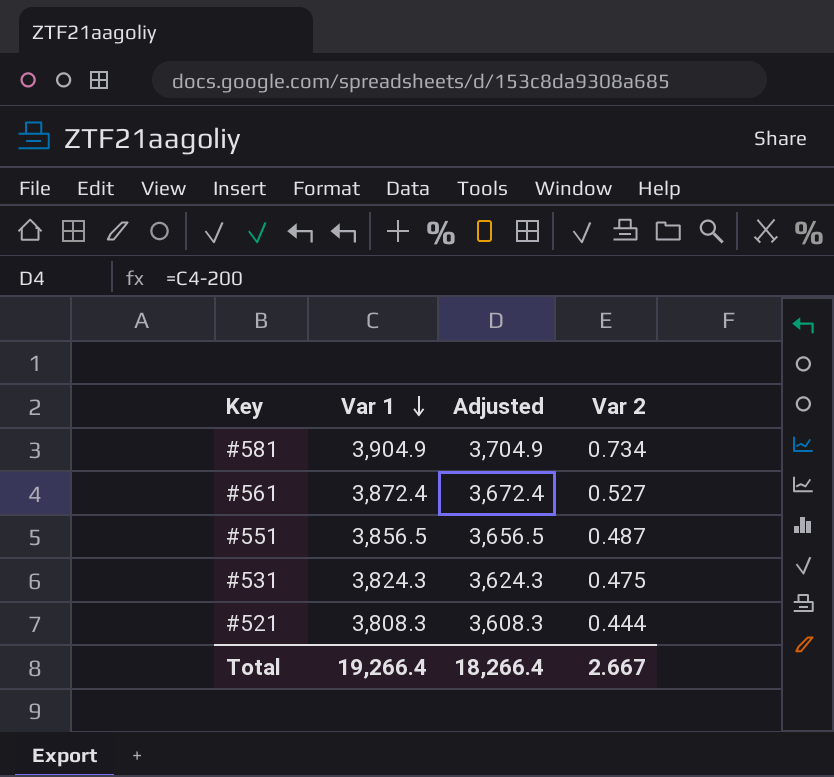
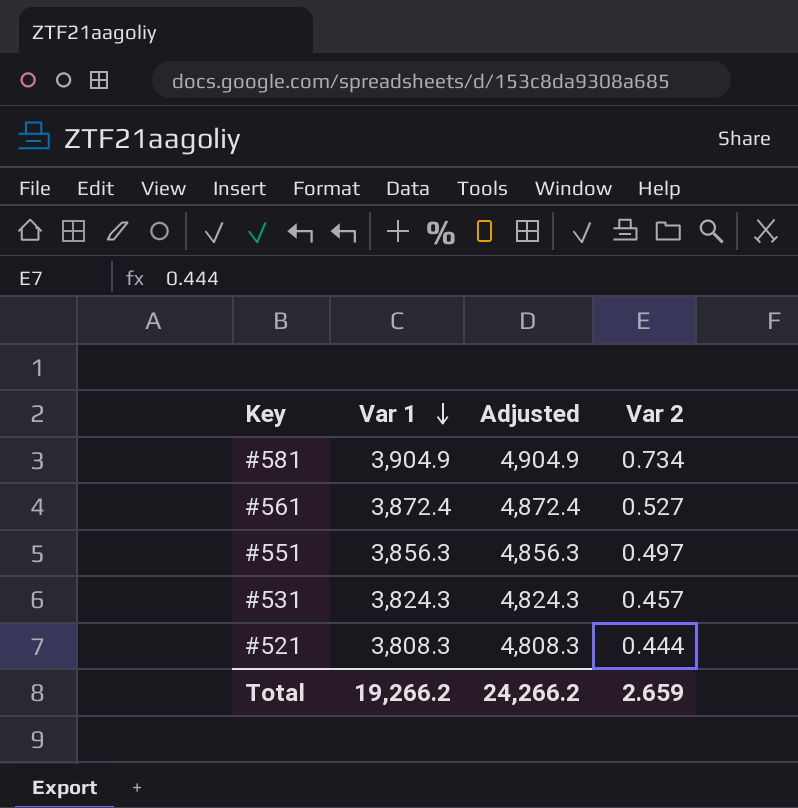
column Adjusted | formula: [Var 1] - 200 -> [Var 1] + 1000
#551 | Var 1: 3,856.5 -> 3,856.3
#551 | Var 2: 0.487 -> 0.497
#531 | Var 2: 0.475 -> 0.457
Total | Var 1: 19,266.4 -> 19,266.2
Total | Adjusted: 18,266.4 -> 24,266.2
Total | Var 2: 2.667 -> 2.659

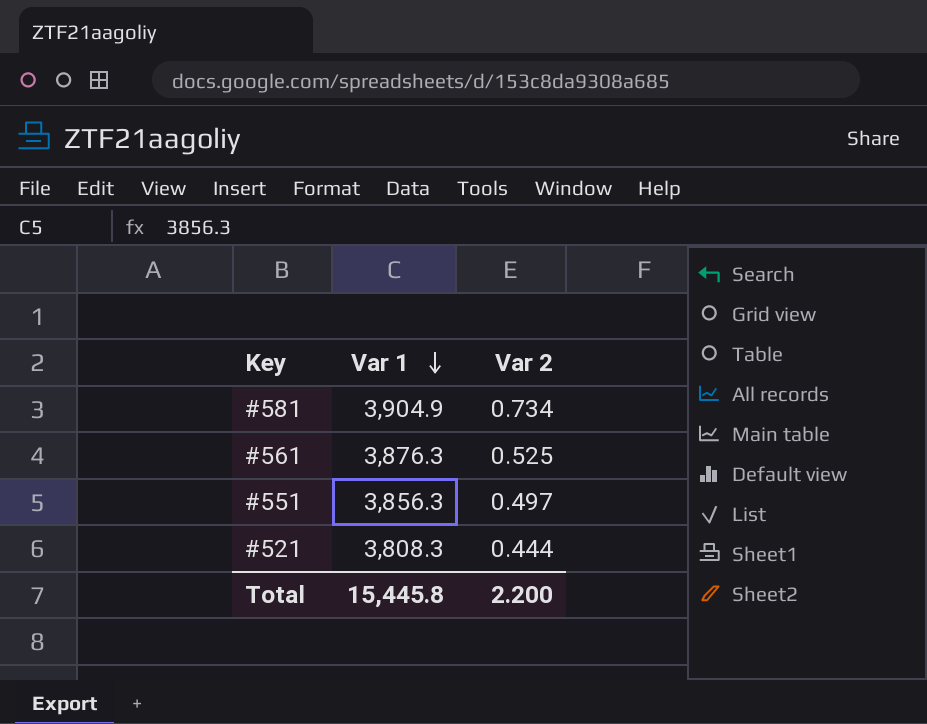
column Adjusted | formula: [Var 1] + 1000 -> none
row #531: 3,824.3 | 4,824.3 | 0.457 -> none
#561 | Var 1: 3,872.4 -> 3,876.3
#561 | Var 2: 0.527 -> 0.525
Total | Var 1: 19,266.2 -> 15,445.8
Total | Var 2: 2.659 -> 2.200

